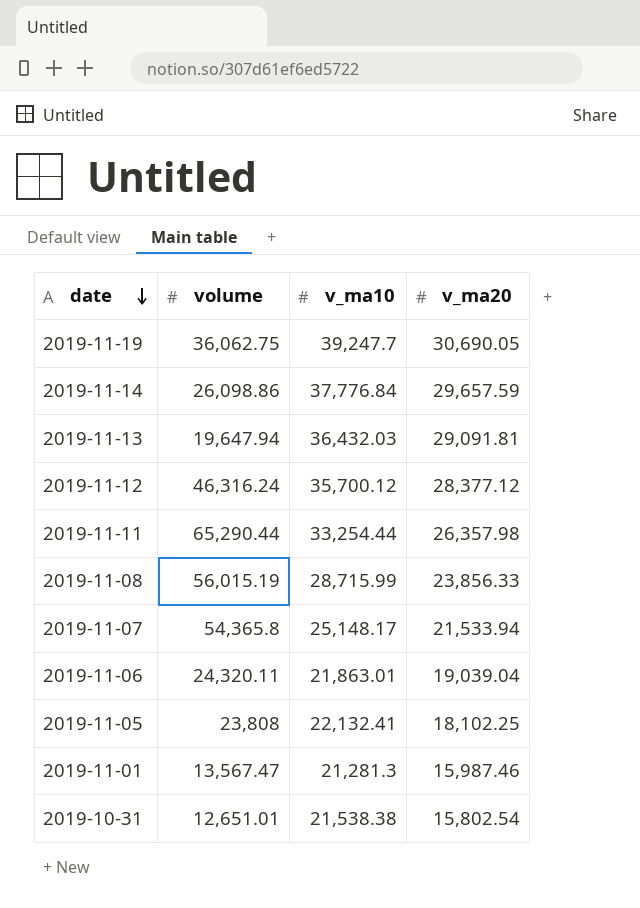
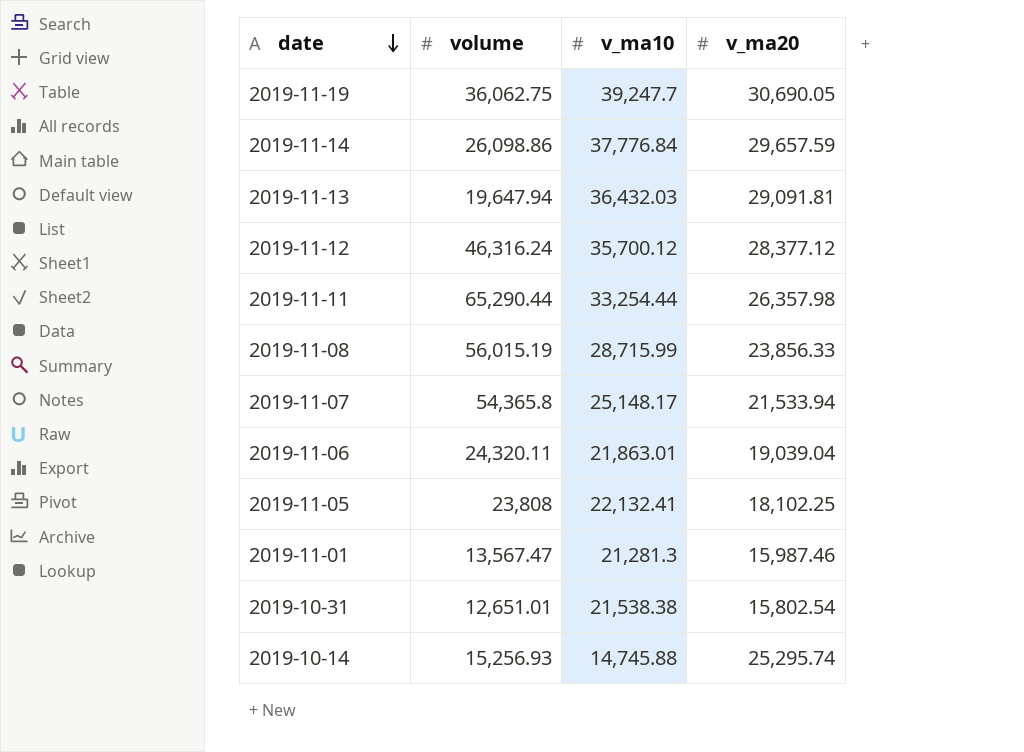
row 2019-10-14: none -> 15,256.93 | 14,745.88 | 25,295.74

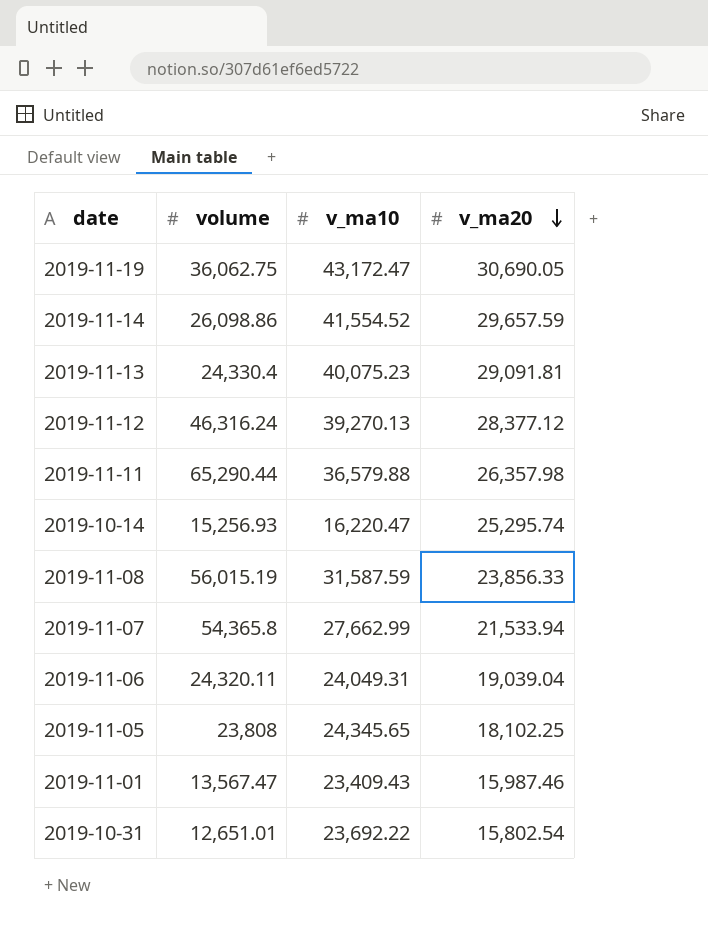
row order: date descending -> v_ma20 descending
2019-11-19 | v_ma10: 39,247.7 -> 43,172.47
2019-11-14 | v_ma10: 37,776.84 -> 41,554.52
2019-11-13 | volume: 19,647.94 -> 24,330.4
2019-11-13 | v_ma10: 36,432.03 -> 40,075.23
2019-11-12 | v_ma10: 35,700.12 -> 39,270.13
2019-11-11 | v_ma10: 33,254.44 -> 36,579.88
2019-10-14 | v_ma10: 14,745.88 -> 16,220.47
2019-11-08 | v_ma10: 28,715.99 -> 31,587.59
2019-11-07 | v_ma10: 25,148.17 -> 27,662.99
2019-11-06 | v_ma10: 21,863.01 -> 24,049.31
2019-11-05 | v_ma10: 22,132.41 -> 24,345.65
2019-11-01 | v_ma10: 21,281.3 -> 23,409.43
2019-10-31 | v_ma10: 21,538.38 -> 23,692.22

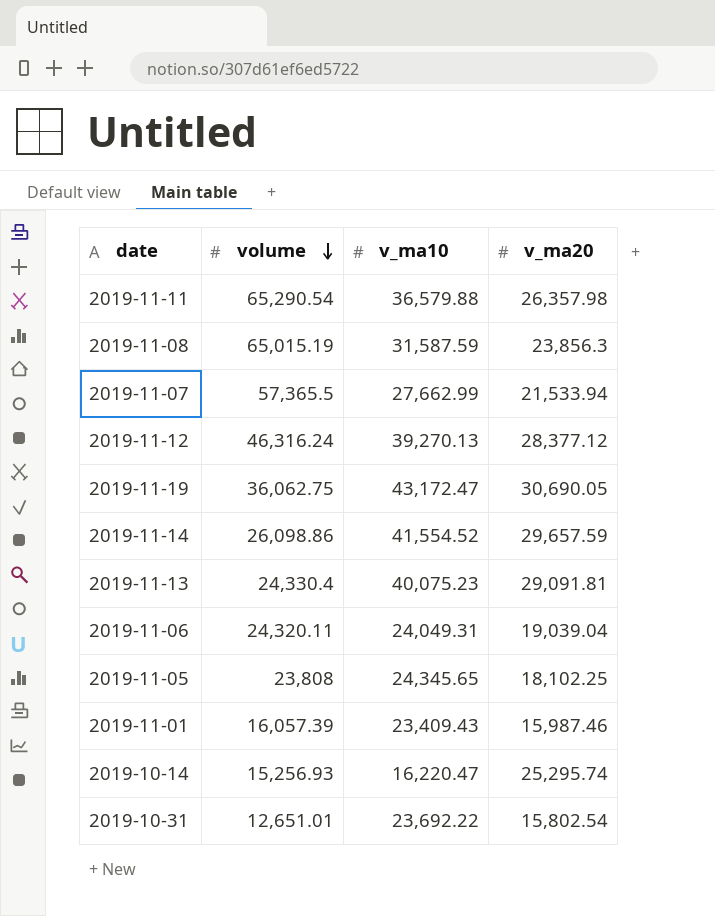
row order: v_ma20 descending -> volume descending
2019-11-11 | volume: 65,290.44 -> 65,290.54
2019-11-08 | volume: 56,015.19 -> 65,015.19
2019-11-08 | v_ma20: 23,856.33 -> 23,856.3
2019-11-07 | volume: 54,365.8 -> 57,365.5
2019-11-01 | volume: 13,567.47 -> 16,057.39

